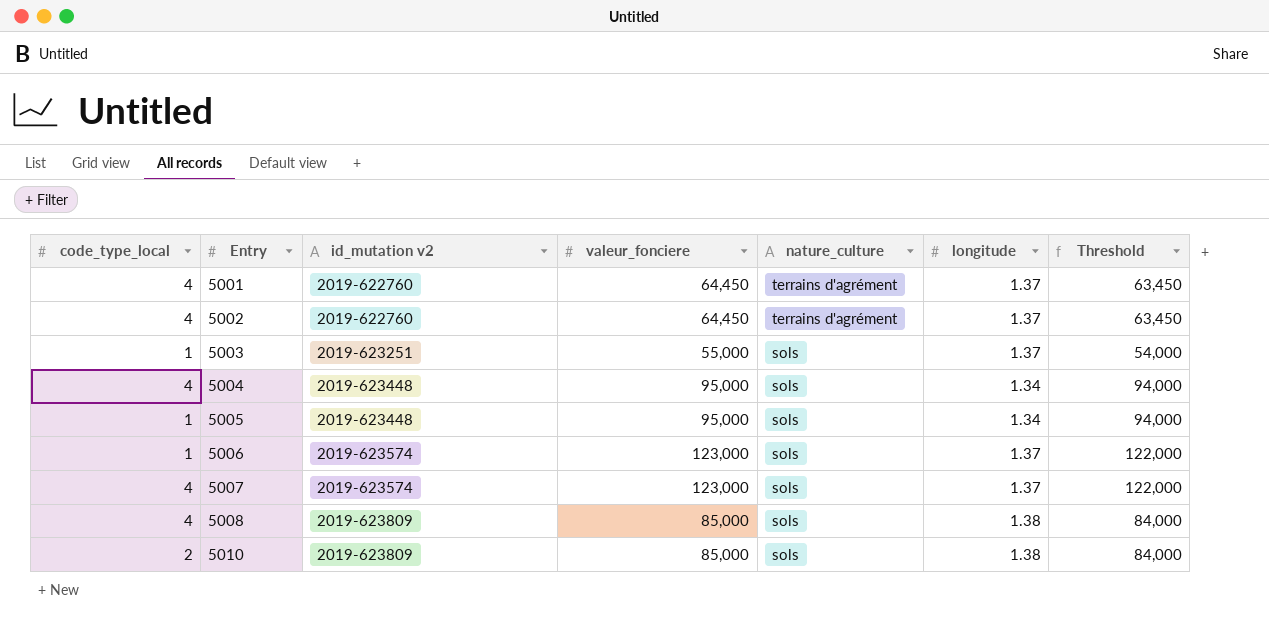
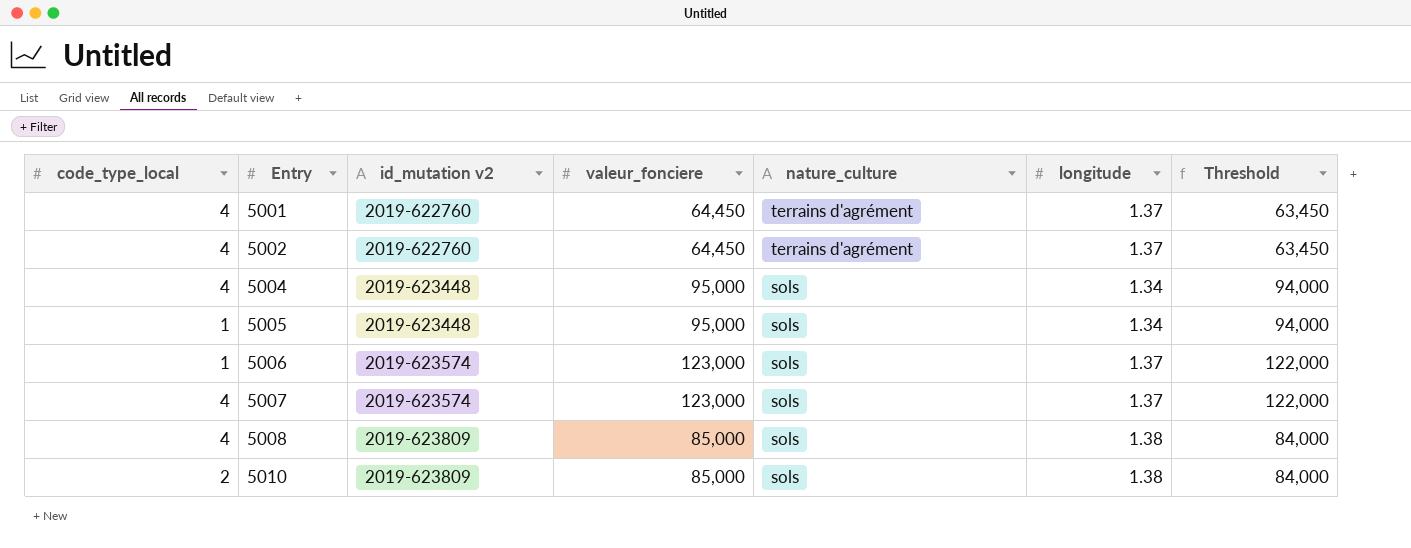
row 5003: 1 | 2019-623251 | 55,000 | sols | 1.37 | 54,000 -> none

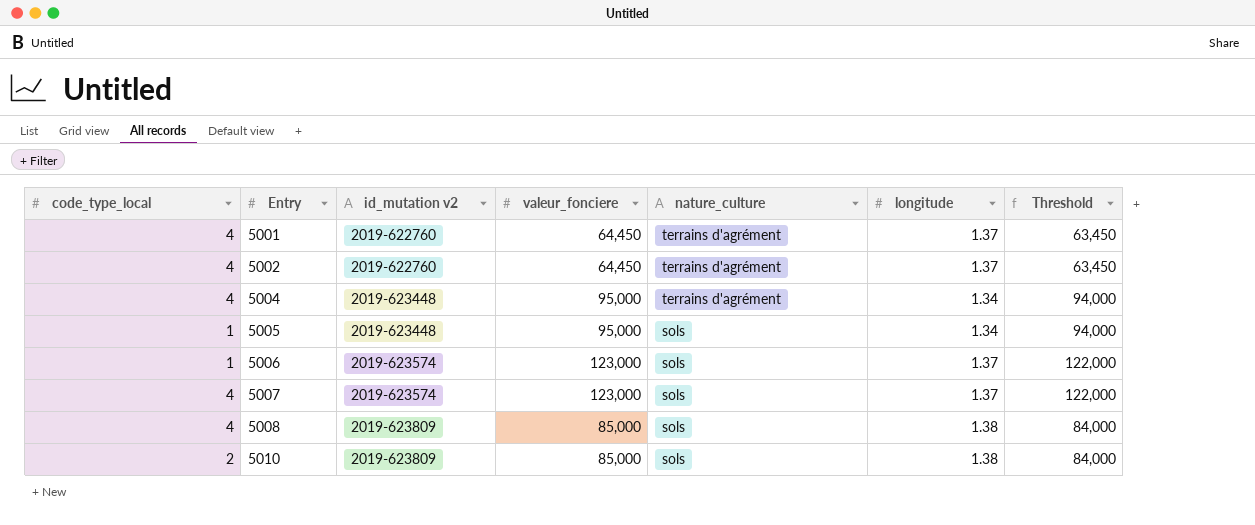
5004 | nature_culture: sols -> terrains d'agrément

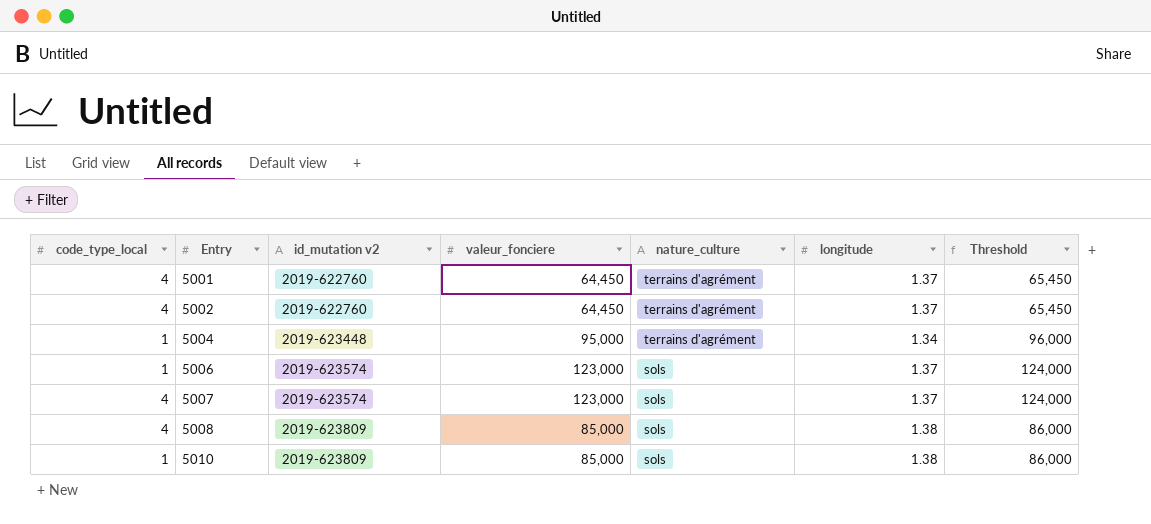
column Threshold | formula: [valeur_fonciere] - 1000 -> [valeur_fonciere] + 1000
row 5005: 1 | 2019-623448 | 95,000 | sols | 1.34 | 94,000 -> none
5004 | code_type_local: 4 -> 1
5010 | code_type_local: 2 -> 1

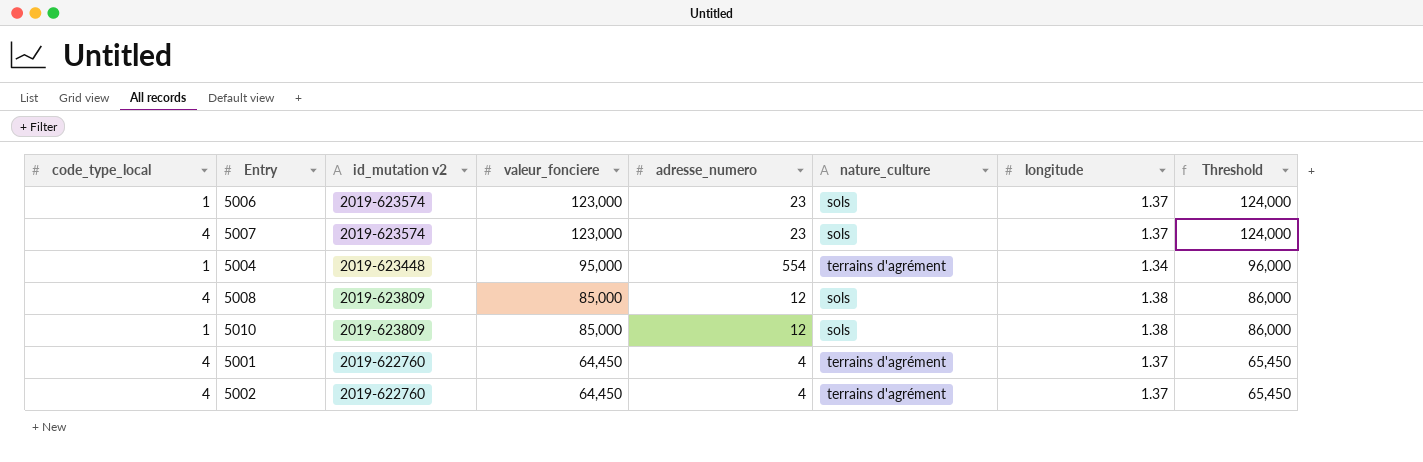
row order: Entry ascending -> valeur_fonciere descending
column adresse_numero | position: none -> 5

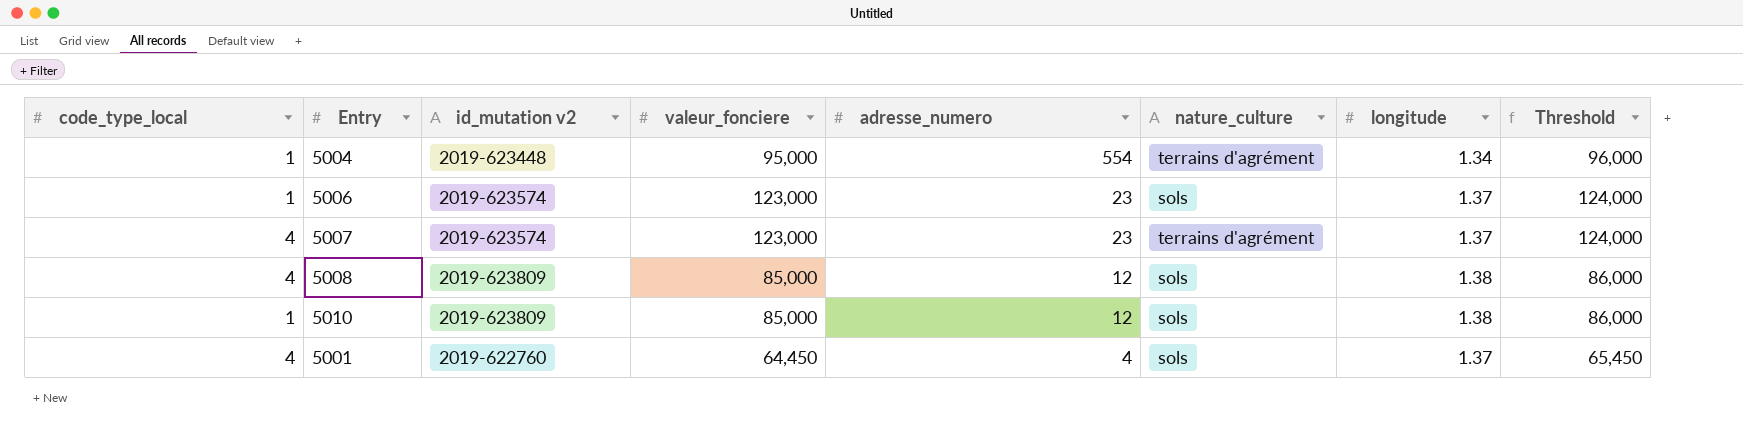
row order: valeur_fonciere descending -> adresse_numero descending
row 5002: 4 | 2019-622760 | 64,450 | 4 | terrains d'agrément | 1.37 | 65,450 -> none
5007 | nature_culture: sols -> terrains d'agrément
5001 | nature_culture: terrains d'agrément -> sols

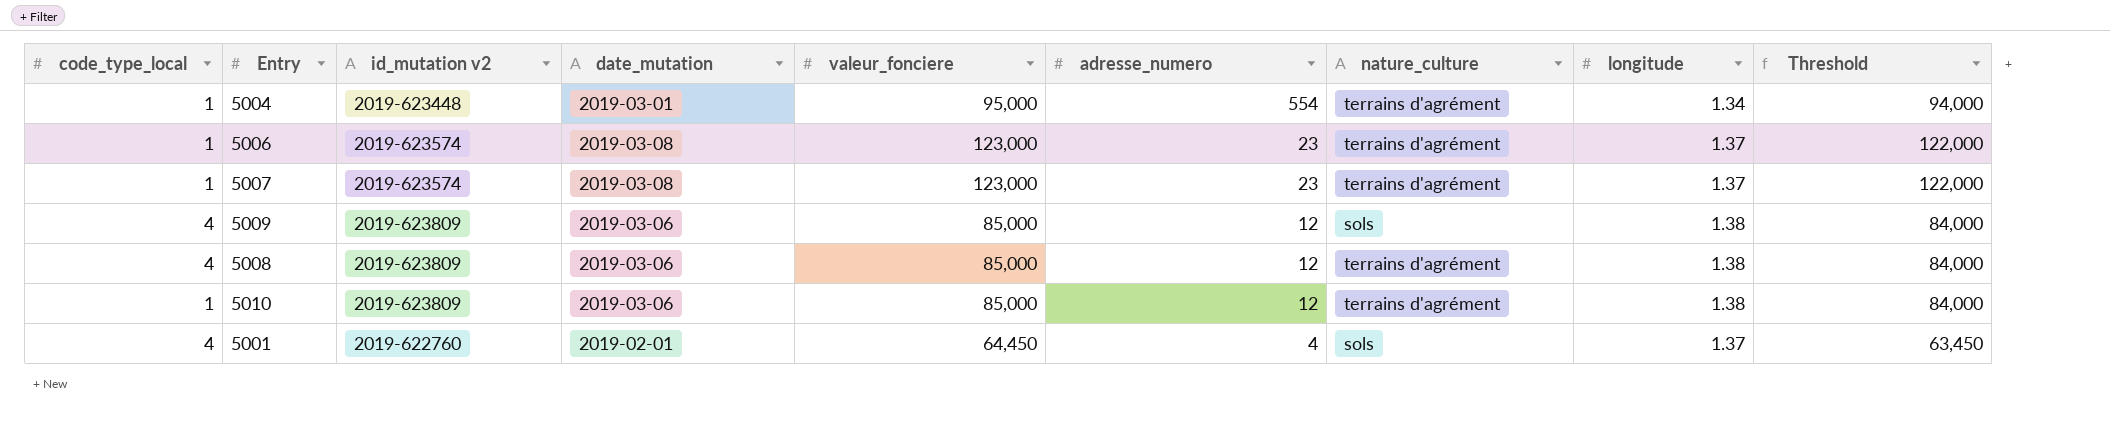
column date_mutation | position: none -> 4
column Threshold | formula: [valeur_fonciere] + 1000 -> [valeur_fonciere] - 1000
5006 | nature_culture: sols -> terrains d'agrément
5007 | code_type_local: 4 -> 1
row 5009: none -> 4 | 2019-623809 | 2019-03-06 | 85,000 | 12 | sols | 1.38 | 84,000
5008 | nature_culture: sols -> terrains d'agrément
5010 | nature_culture: sols -> terrains d'agrément

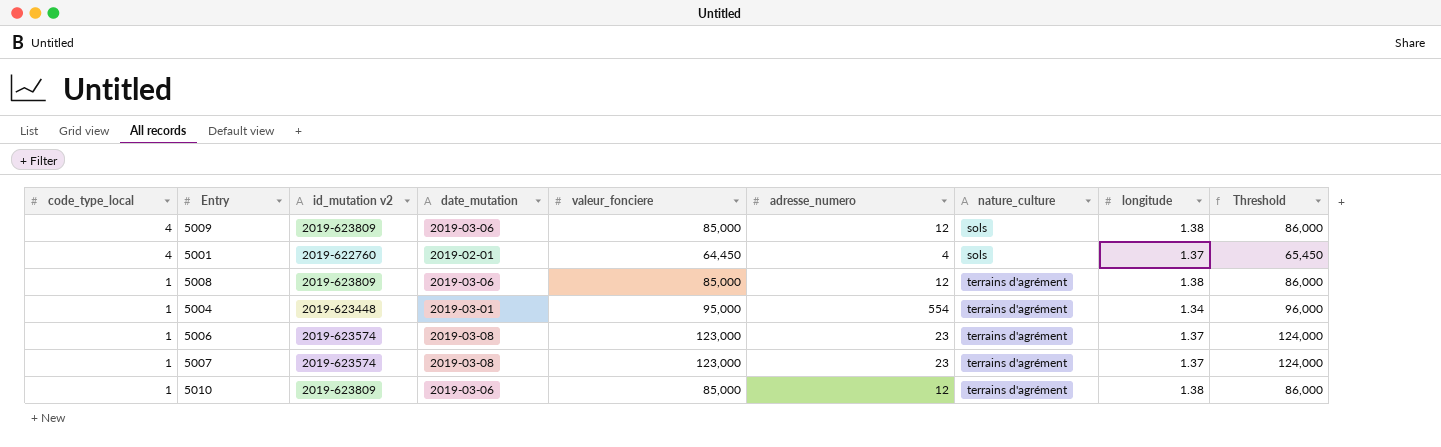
row order: adresse_numero descending -> code_type_local descending
column Threshold | formula: [valeur_fonciere] - 1000 -> [valeur_fonciere] + 1000
5008 | code_type_local: 4 -> 1

